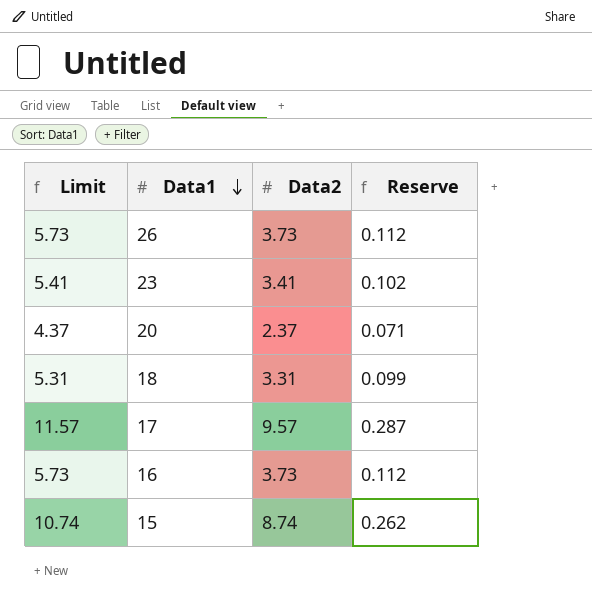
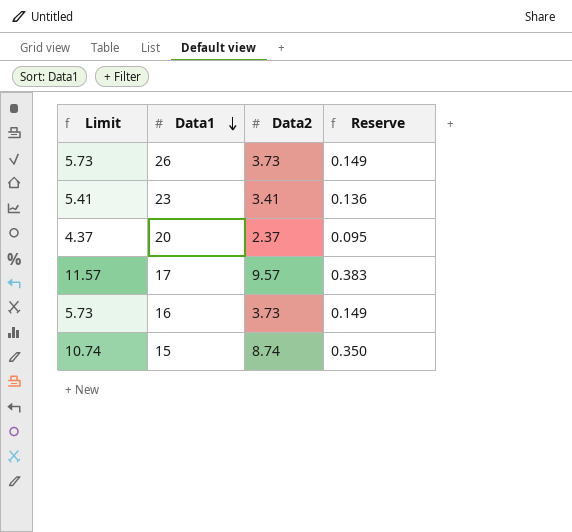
column Reserve | formula: [Data2] * 0.03 -> [Data2] * 0.04
row 18: 5.31 | 3.31 | 0.099 -> none

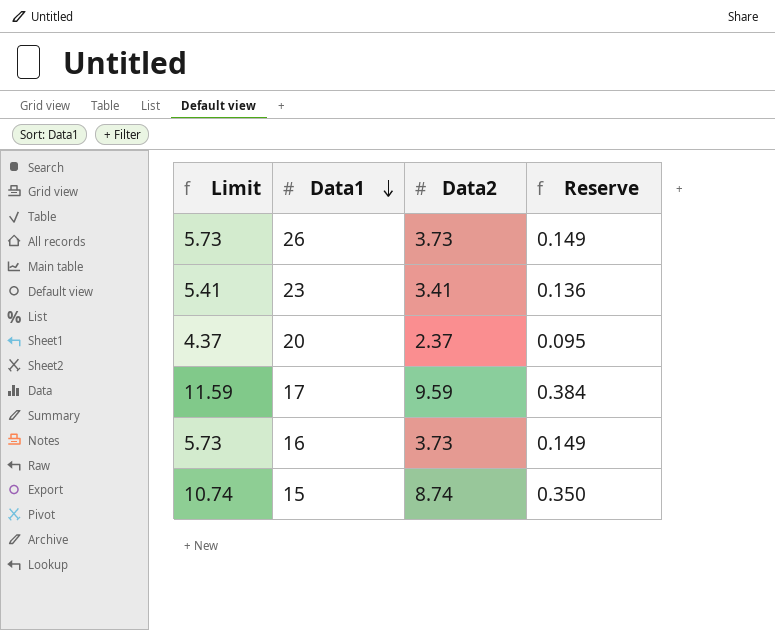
17 | Limit: 11.57 -> 11.59
17 | Data2: 9.57 -> 9.59
17 | Reserve: 0.383 -> 0.384

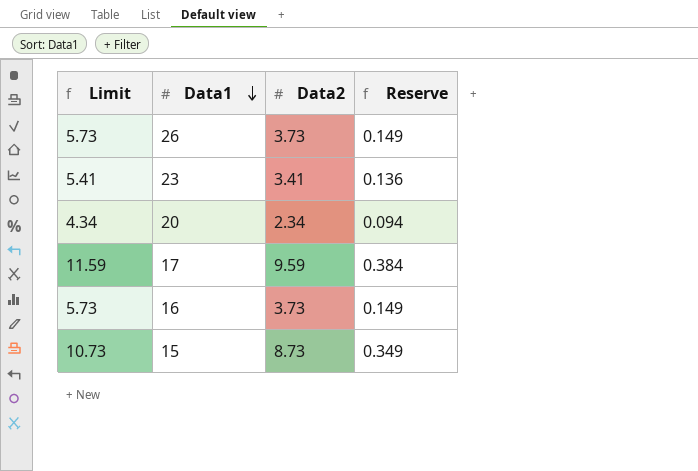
20 | Limit: 4.37 -> 4.34
20 | Data2: 2.37 -> 2.34
20 | Reserve: 0.095 -> 0.094
15 | Limit: 10.74 -> 10.73
15 | Data2: 8.74 -> 8.73
15 | Reserve: 0.350 -> 0.349

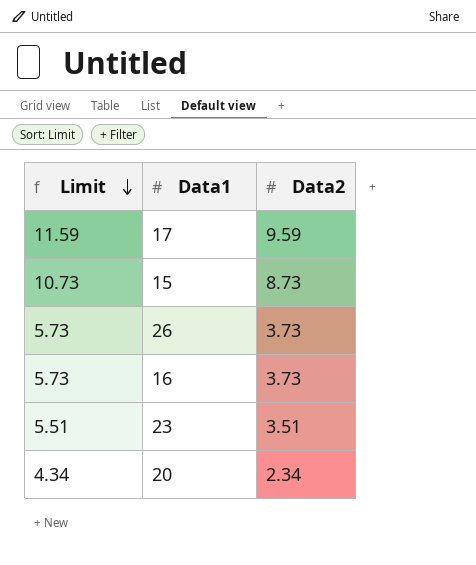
row order: Data1 descending -> Limit descending
column Reserve | formula: [Data2] * 0.04 -> none
23 | Limit: 5.41 -> 5.51
23 | Data2: 3.41 -> 3.51

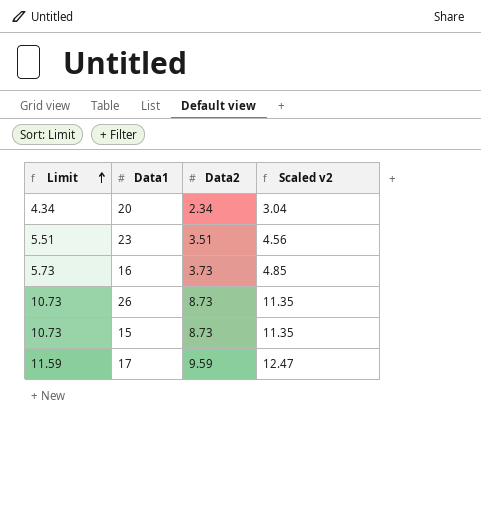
row order: Limit descending -> Limit ascending
column Scaled v2 | formula: none -> [Data2] * 1.3
26 | Limit: 5.73 -> 10.73
26 | Data2: 3.73 -> 8.73

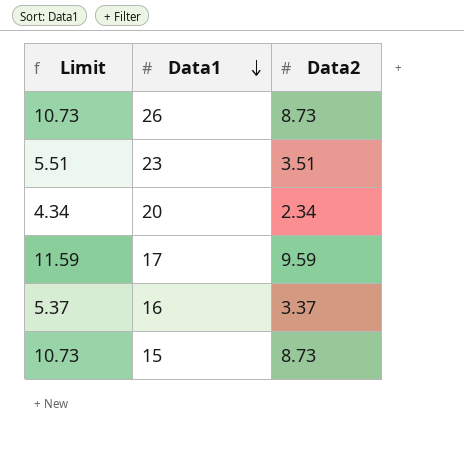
row order: Limit ascending -> Data1 descending
column Scaled v2 | formula: [Data2] * 1.3 -> none
16 | Limit: 5.73 -> 5.37
16 | Data2: 3.73 -> 3.37

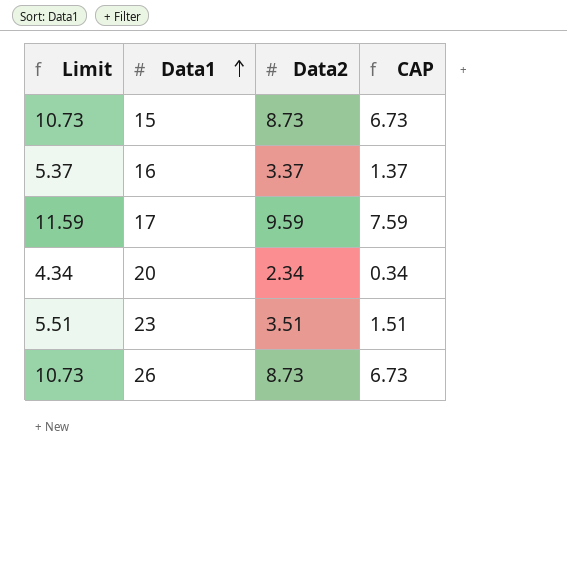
row order: Data1 descending -> Data1 ascending
column CAP | formula: none -> [Data2] - 2

